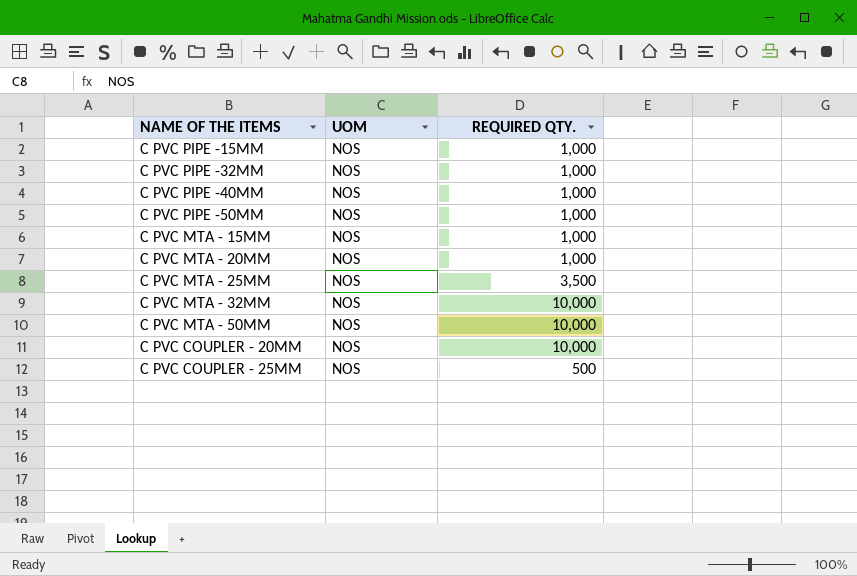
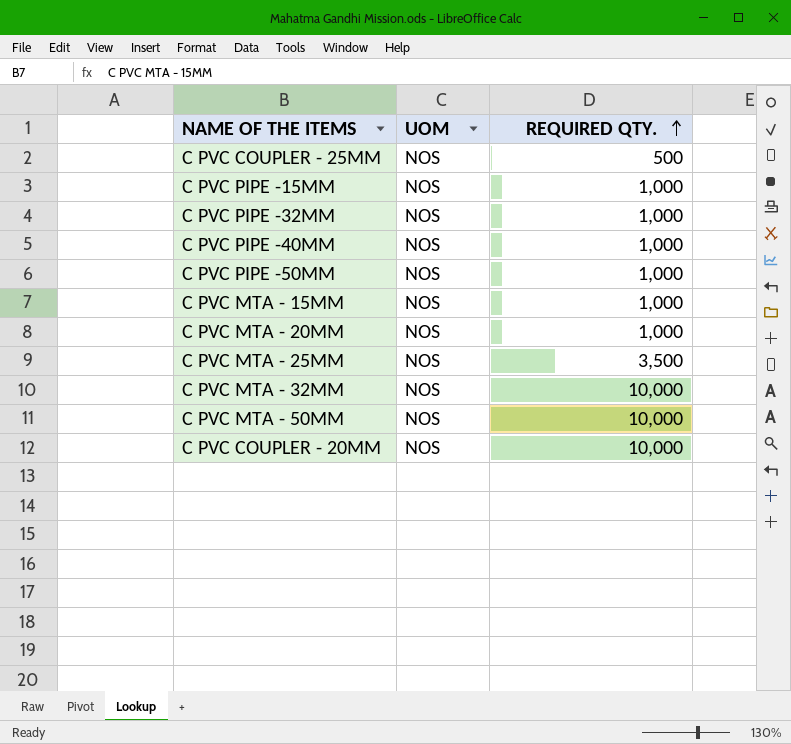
row order: none -> REQUIRED QTY. ascending

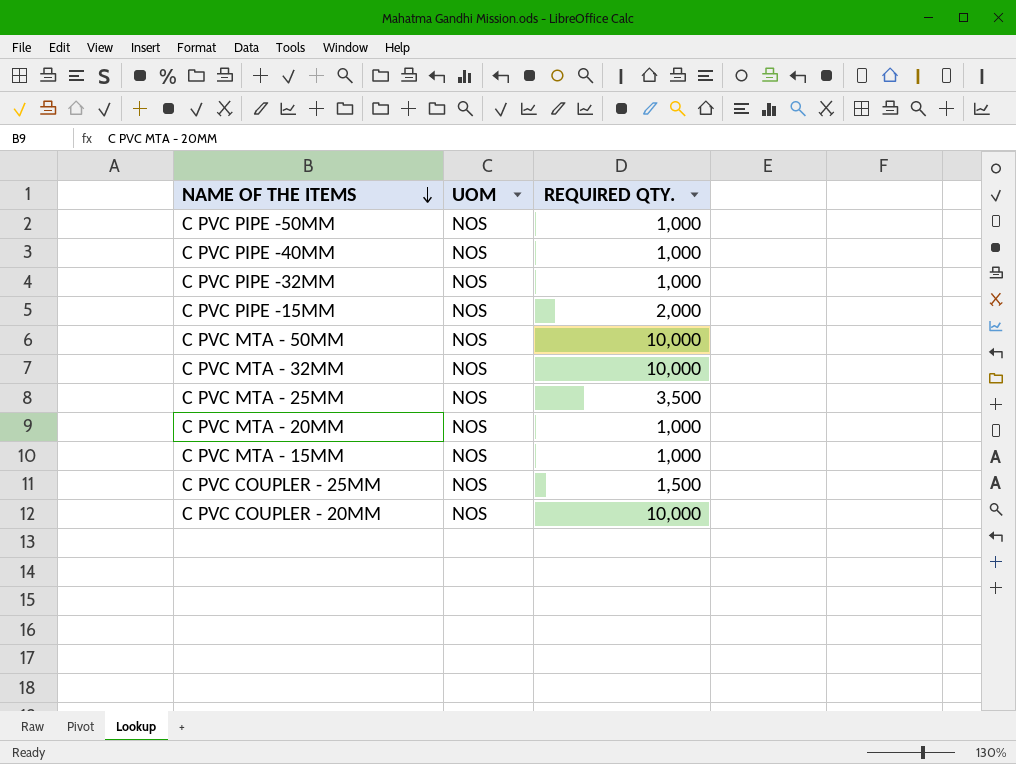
row order: REQUIRED QTY. ascending -> NAME OF THE ITEMS descending
C PVC PIPE -15MM | REQUIRED QTY.: 1,000 -> 2,000
C PVC COUPLER - 25MM | REQUIRED QTY.: 500 -> 1,500

